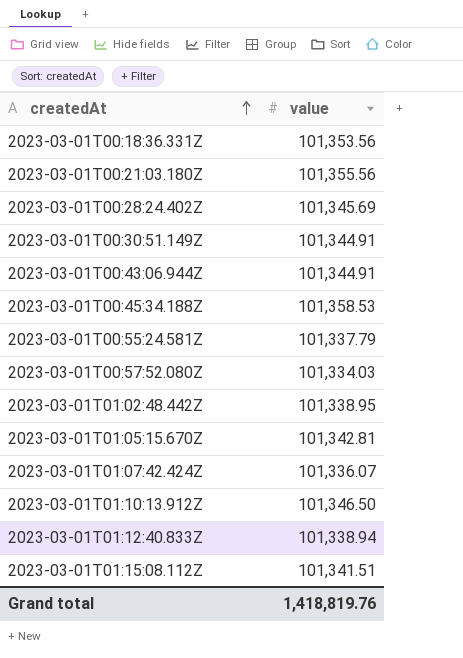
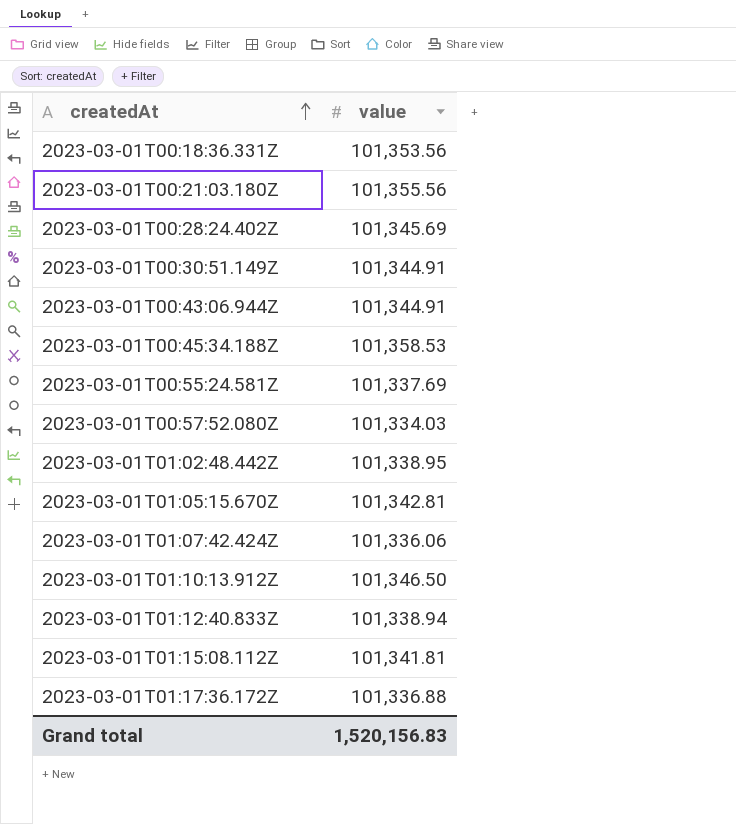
2023-03-01T00:55:24.581Z | value: 101,337.79 -> 101,337.69
2023-03-01T01:07:42.424Z | value: 101,336.07 -> 101,336.06
2023-03-01T01:15:08.112Z | value: 101,341.51 -> 101,341.81
row 2023-03-01T01:17:36.172Z: none -> 101,336.88
Grand total | value: 1,418,819.76 -> 1,520,156.83

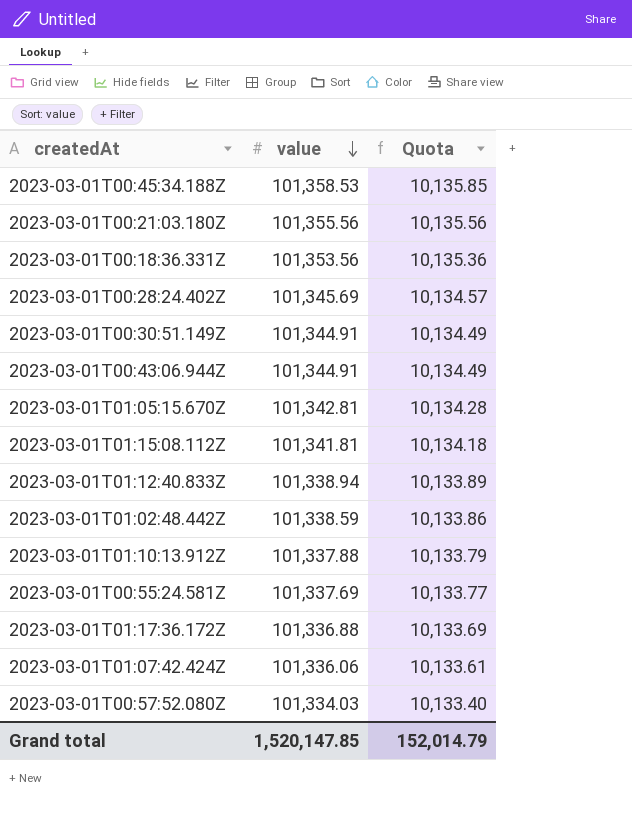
row order: createdAt ascending -> value descending
column Quota | formula: none -> [value] * 0.1
2023-03-01T01:02:48.442Z | value: 101,338.95 -> 101,338.59
2023-03-01T01:10:13.912Z | value: 101,346.50 -> 101,337.88
Grand total | value: 1,520,156.83 -> 1,520,147.85

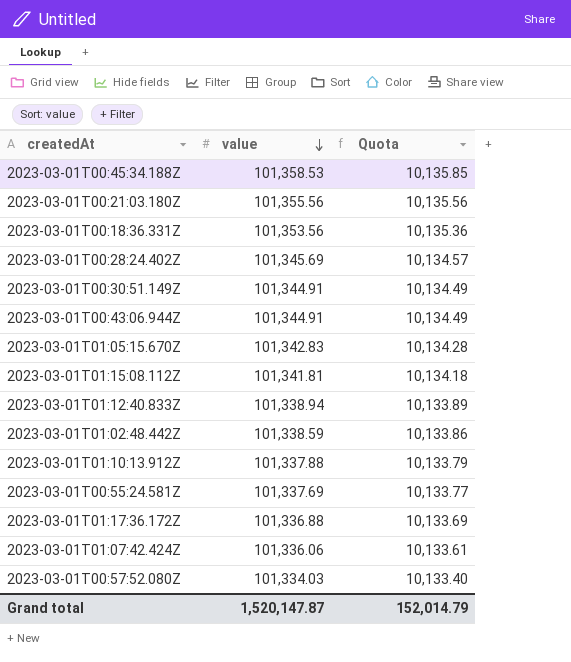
2023-03-01T01:05:15.670Z | value: 101,342.81 -> 101,342.83
Grand total | value: 1,520,147.85 -> 1,520,147.87

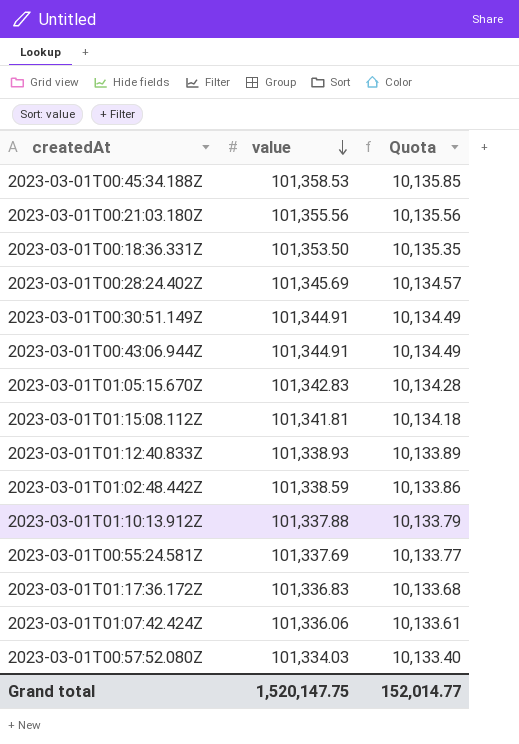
2023-03-01T00:18:36.331Z | value: 101,353.56 -> 101,353.50
2023-03-01T00:18:36.331Z | Quota: 10,135.36 -> 10,135.35
2023-03-01T01:12:40.833Z | value: 101,338.94 -> 101,338.93
2023-03-01T01:17:36.172Z | value: 101,336.88 -> 101,336.83
2023-03-01T01:17:36.172Z | Quota: 10,133.69 -> 10,133.68
Grand total | value: 1,520,147.87 -> 1,520,147.75
Grand total | Quota: 152,014.79 -> 152,014.77

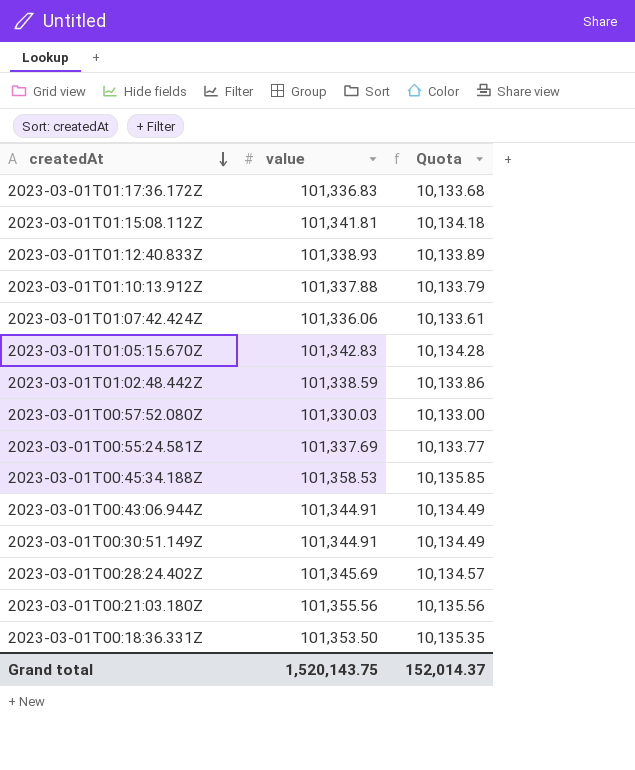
row order: value descending -> createdAt descending
2023-03-01T00:57:52.080Z | value: 101,334.03 -> 101,330.03
2023-03-01T00:57:52.080Z | Quota: 10,133.40 -> 10,133.00
Grand total | value: 1,520,147.75 -> 1,520,143.75
Grand total | Quota: 152,014.77 -> 152,014.37

